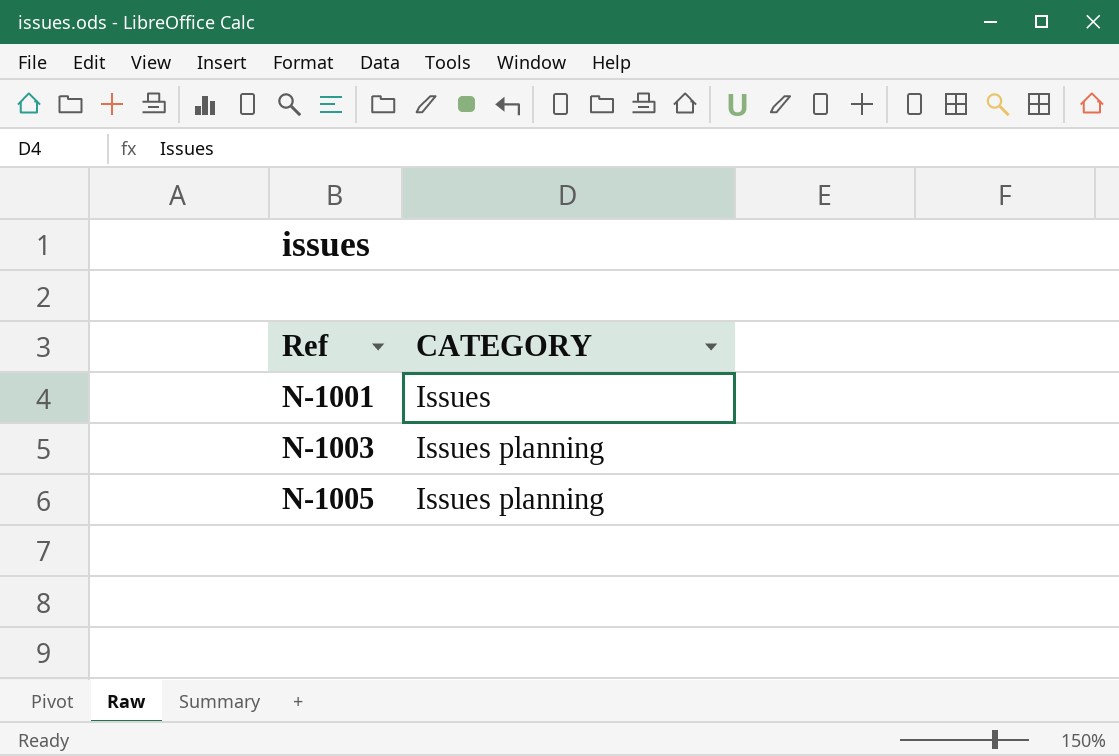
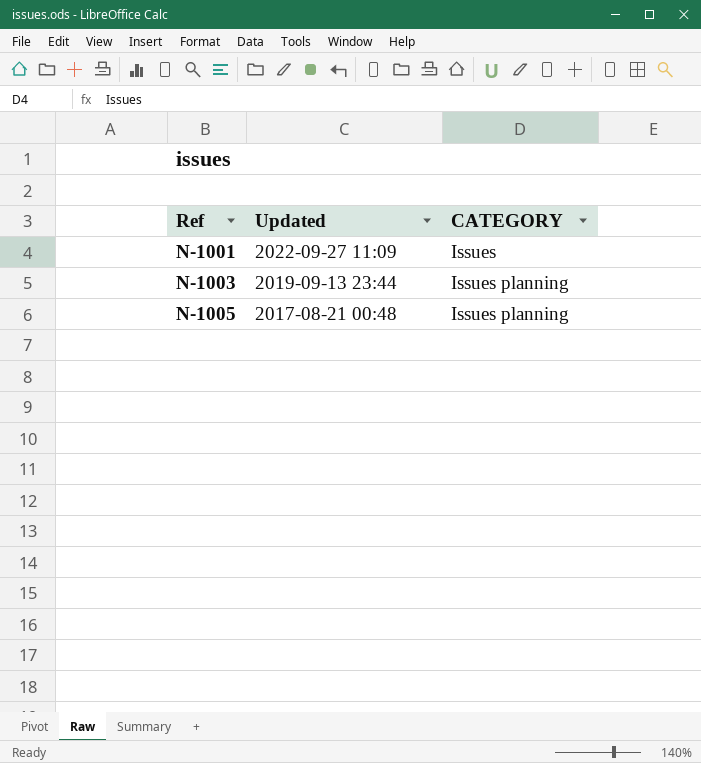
column Updated | position: none -> 2

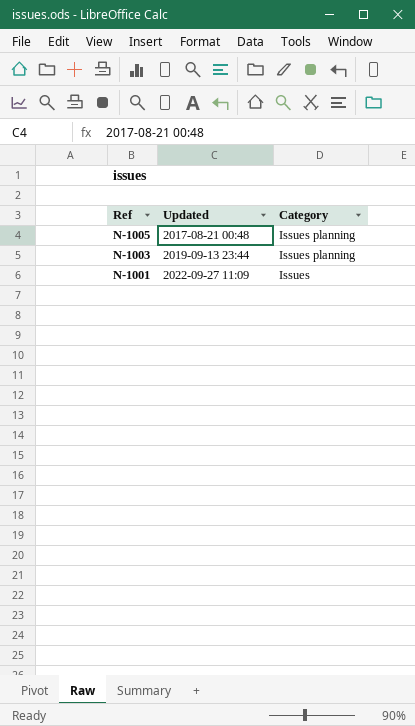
row order: Ref ascending -> Ref descending
column name: CATEGORY -> Category

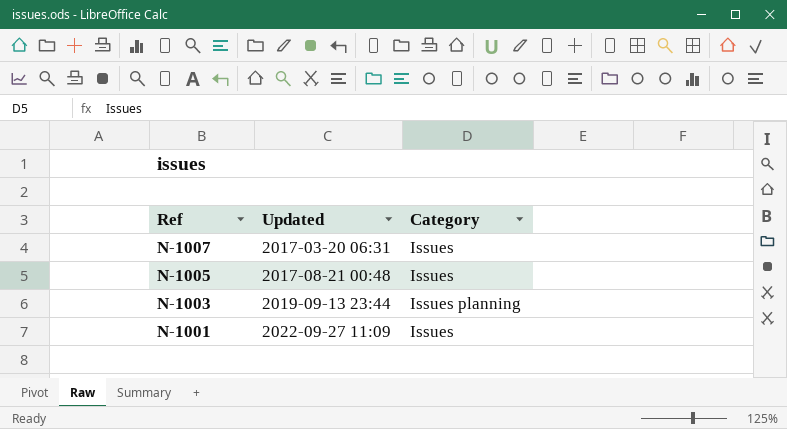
row N-1007: none -> 2017-03-20 06:31 | Issues
N-1005 | Category: Issues planning -> Issues

